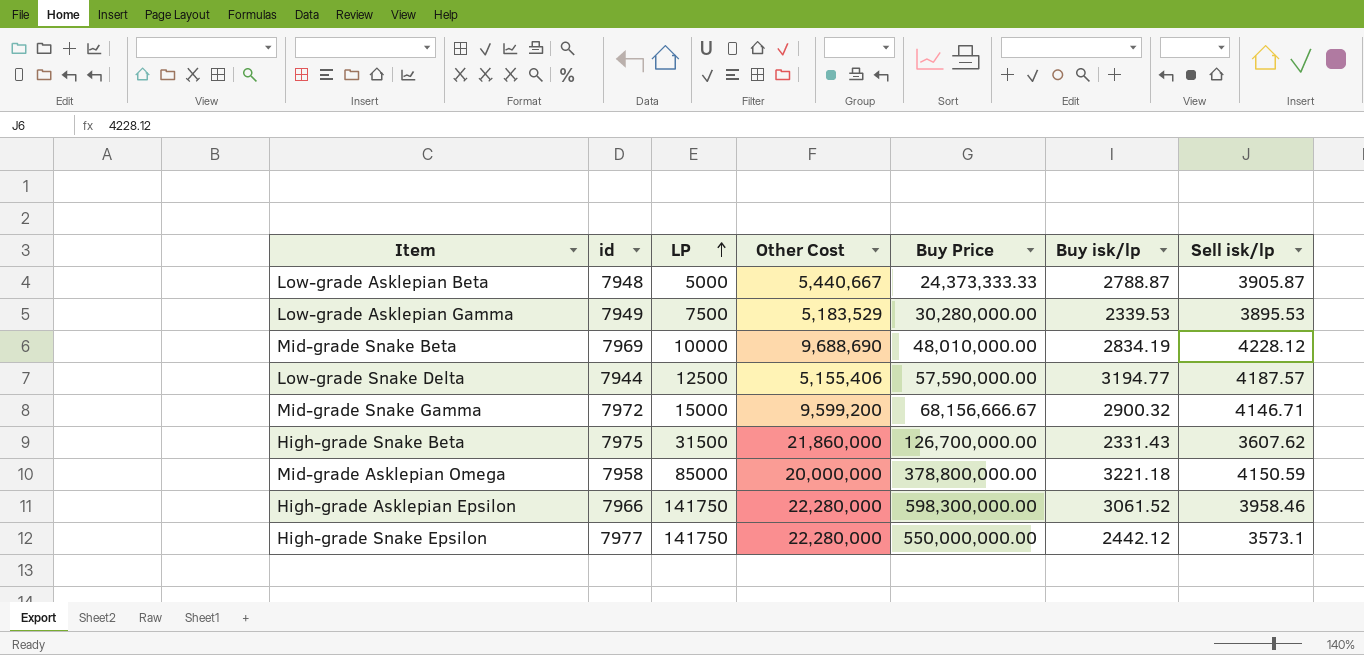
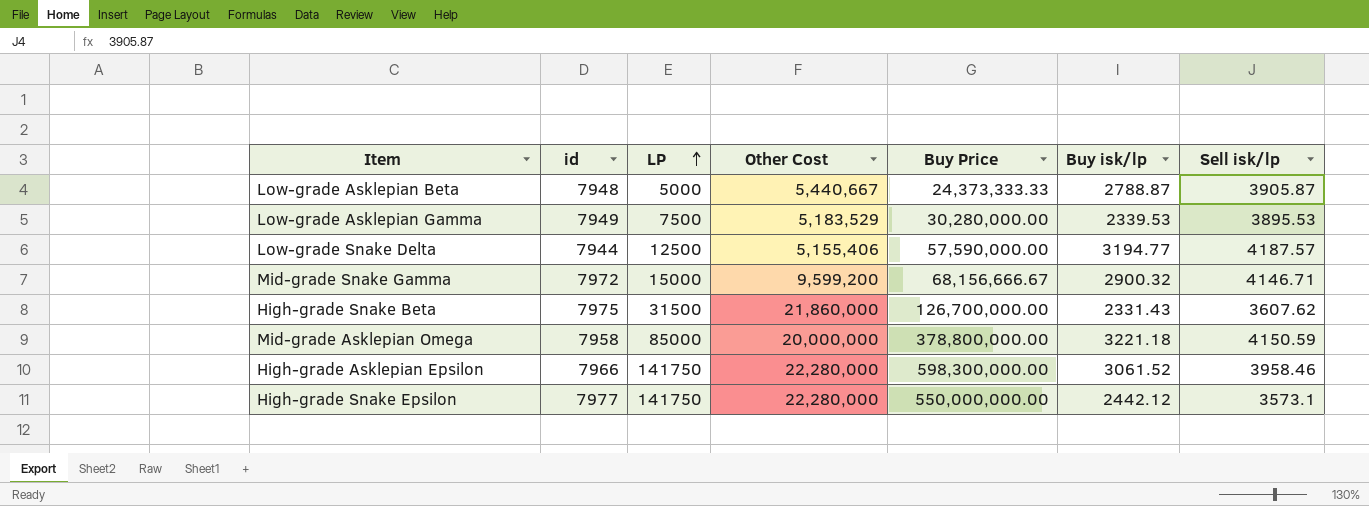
row Mid-grade Snake Beta: 7969 | 10000 | 9,688,690 | 48,010,000.00 | 2834.19 | 4228.12 -> none

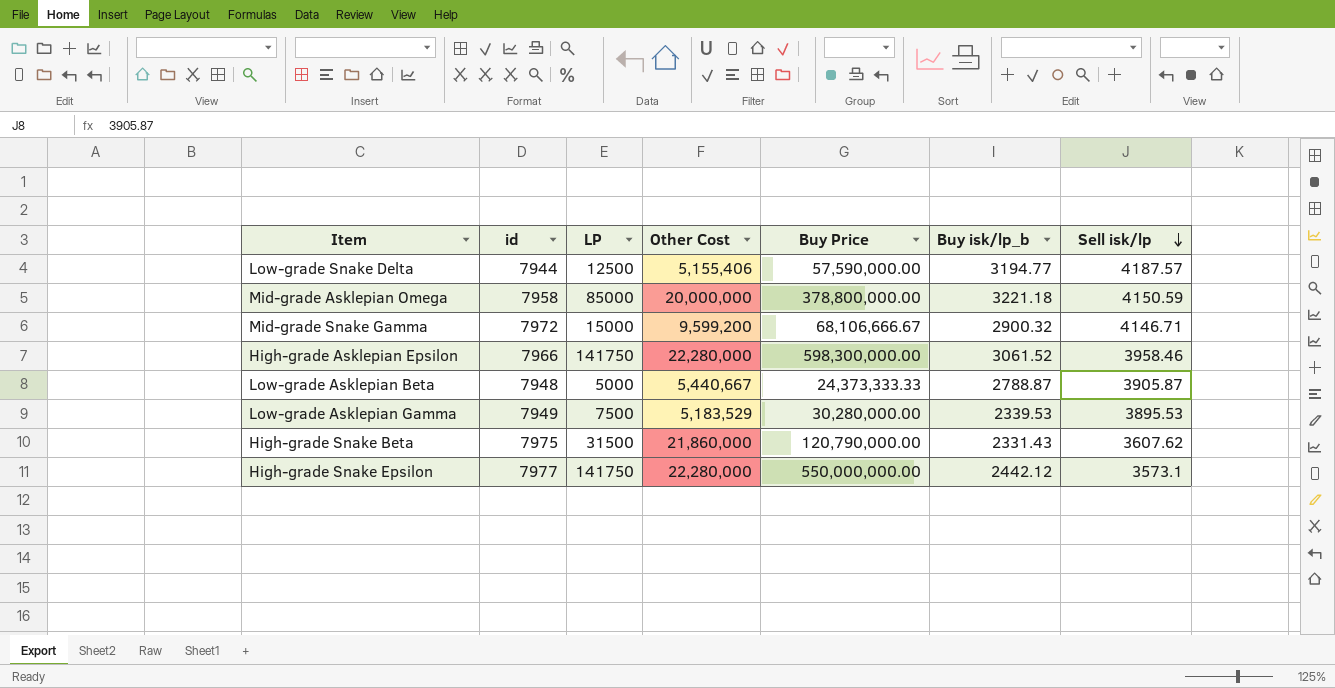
row order: LP ascending -> Sell isk/lp descending
column name: Buy isk/lp -> Buy isk/lp_b
Mid-grade Snake Gamma | Buy Price: 68,156,666.67 -> 68,106,666.67
High-grade Snake Beta | Buy Price: 126,700,000.00 -> 120,790,000.00

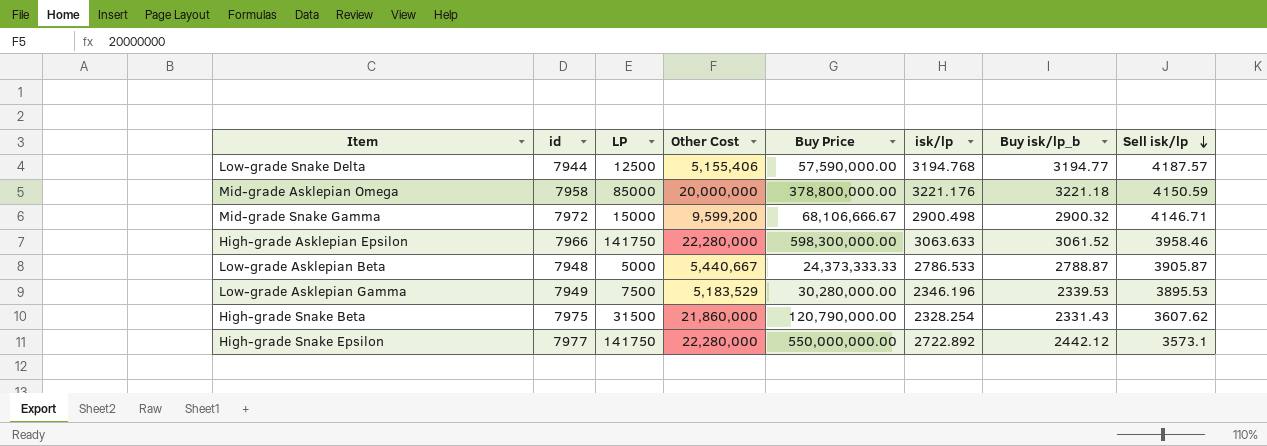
column isk/lp | position: none -> 6

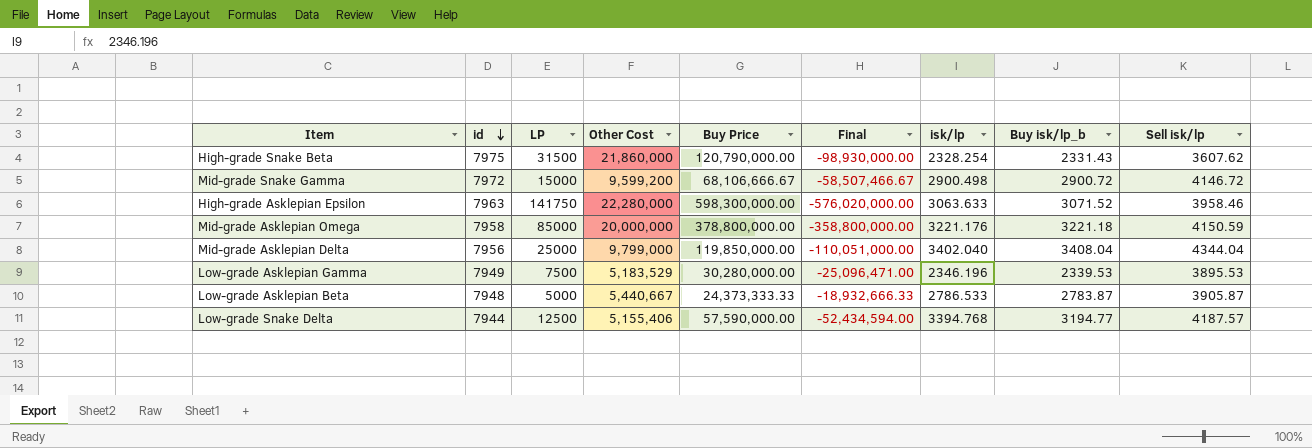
row order: Sell isk/lp descending -> id descending
column Final | formula: none -> [Other Cost] - [Buy Price]
row High-grade Snake Epsilon: 7977 | 141750 | 22,280,000 | 550,000,000.00 | 2722.892 | 2442.12 | 3573.1 -> none
Mid-grade Snake Gamma | Buy isk/lp_b: 2900.32 -> 2900.72
Mid-grade Snake Gamma | Sell isk/lp: 4146.71 -> 4146.72
High-grade Asklepian Epsilon | id: 7966 -> 7963
High-grade Asklepian Epsilon | Buy isk/lp_b: 3061.52 -> 3071.52
row Mid-grade Asklepian Delta: none -> 7956 | 25000 | 9,799,000 | 119,850,000.00 | -110,051,000.00 | 3402.040 | 3408.04 | 4344.04
Low-grade Asklepian Beta | Buy isk/lp_b: 2788.87 -> 2783.87
Low-grade Snake Delta | isk/lp: 3194.768 -> 3394.768

